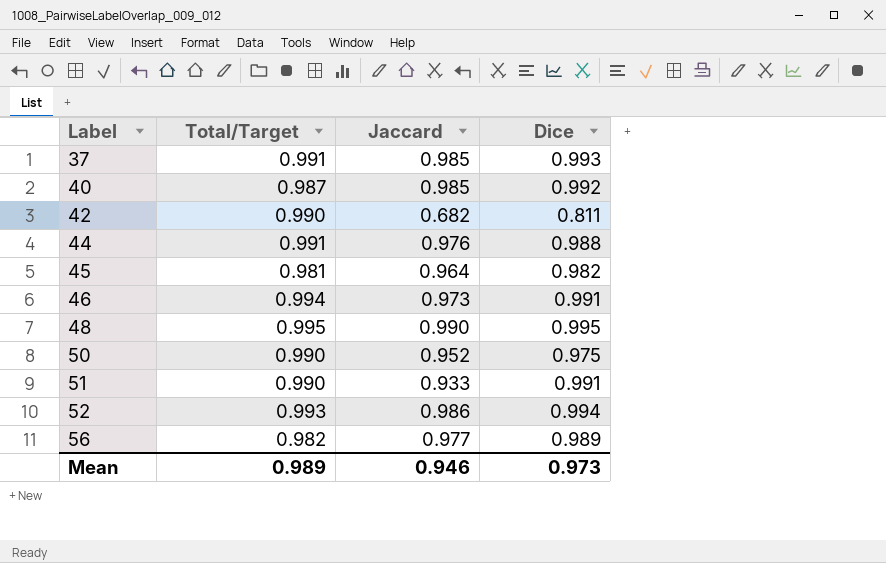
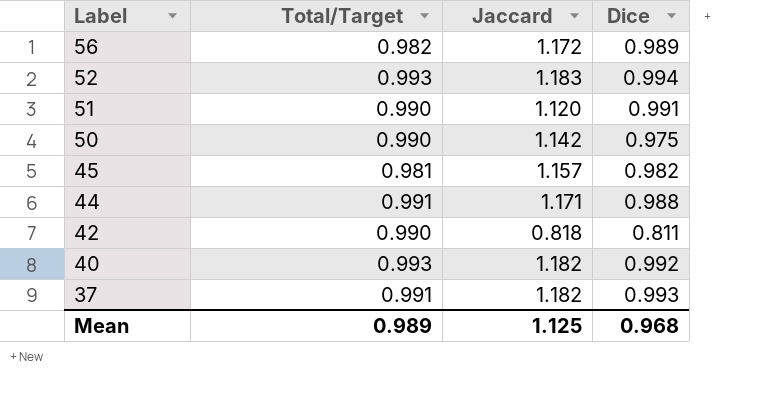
row order: Label ascending -> Label descending
row 46: 0.994 | 0.973 | 0.991 -> none
row 48: 0.995 | 0.990 | 0.995 -> none
56 | Jaccard: 0.977 -> 1.172
52 | Jaccard: 0.986 -> 1.183
51 | Jaccard: 0.933 -> 1.120
50 | Jaccard: 0.952 -> 1.142
45 | Jaccard: 0.964 -> 1.157
44 | Jaccard: 0.976 -> 1.171
42 | Jaccard: 0.682 -> 0.818
40 | Total/Target: 0.987 -> 0.993
40 | Jaccard: 0.985 -> 1.182
37 | Jaccard: 0.985 -> 1.182
Mean | Jaccard: 0.946 -> 1.125
Mean | Dice: 0.973 -> 0.968

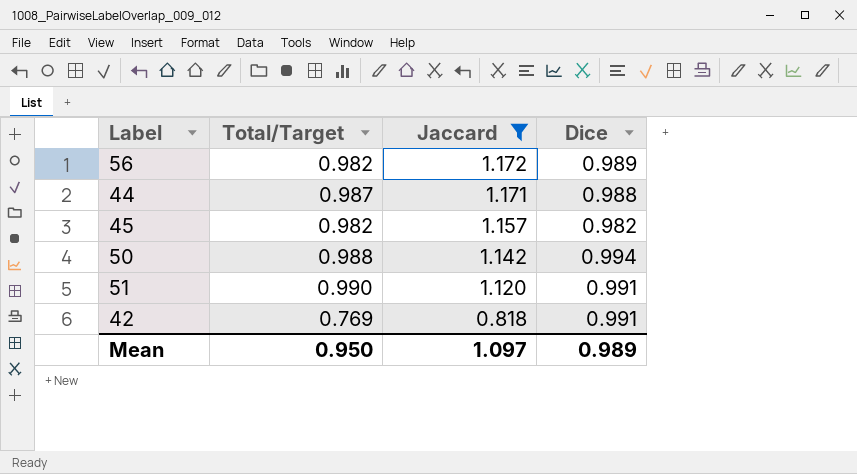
filter: none -> Jaccard <= 1.172
row order: Label descending -> Jaccard descending
44 | Total/Target: 0.991 -> 0.987
45 | Total/Target: 0.981 -> 0.982
50 | Total/Target: 0.990 -> 0.988
50 | Dice: 0.975 -> 0.994
42 | Total/Target: 0.990 -> 0.769
42 | Dice: 0.811 -> 0.991
Mean | Total/Target: 0.989 -> 0.950
Mean | Jaccard: 1.125 -> 1.097
Mean | Dice: 0.968 -> 0.989

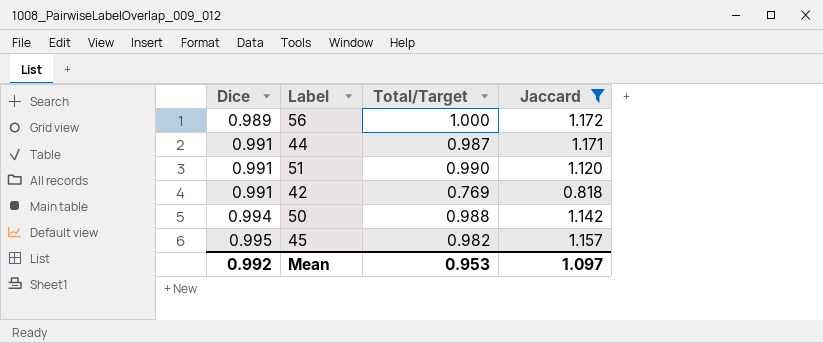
row order: Jaccard descending -> Dice ascending
column Dice | position: 4 -> 1
56 | Total/Target: 0.982 -> 1.000
44 | Dice: 0.988 -> 0.991
45 | Dice: 0.982 -> 0.995
Mean | Dice: 0.989 -> 0.992
Mean | Total/Target: 0.950 -> 0.953

